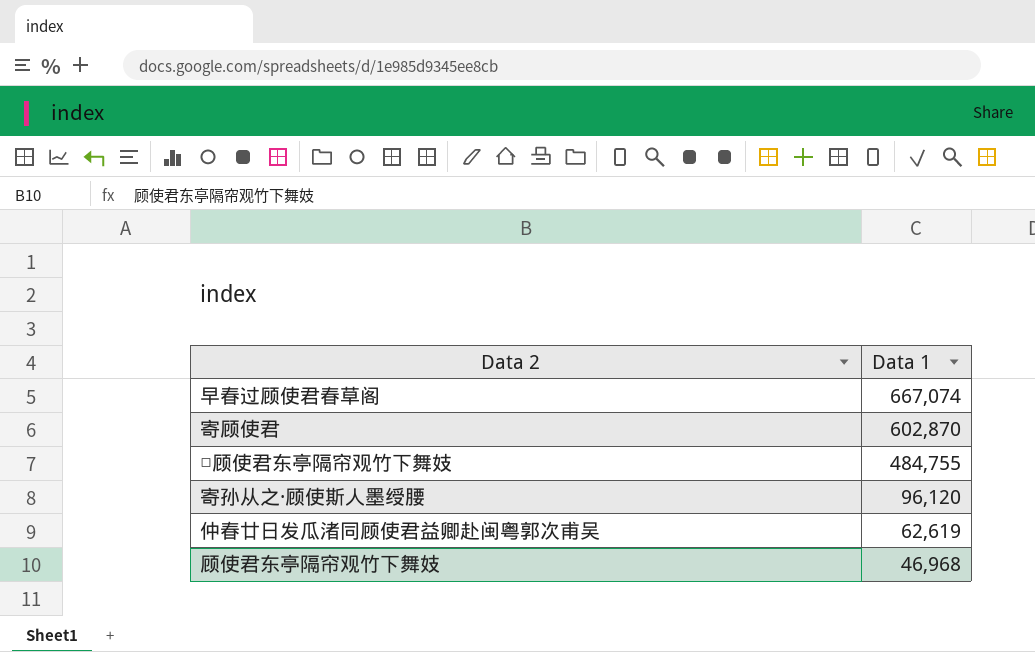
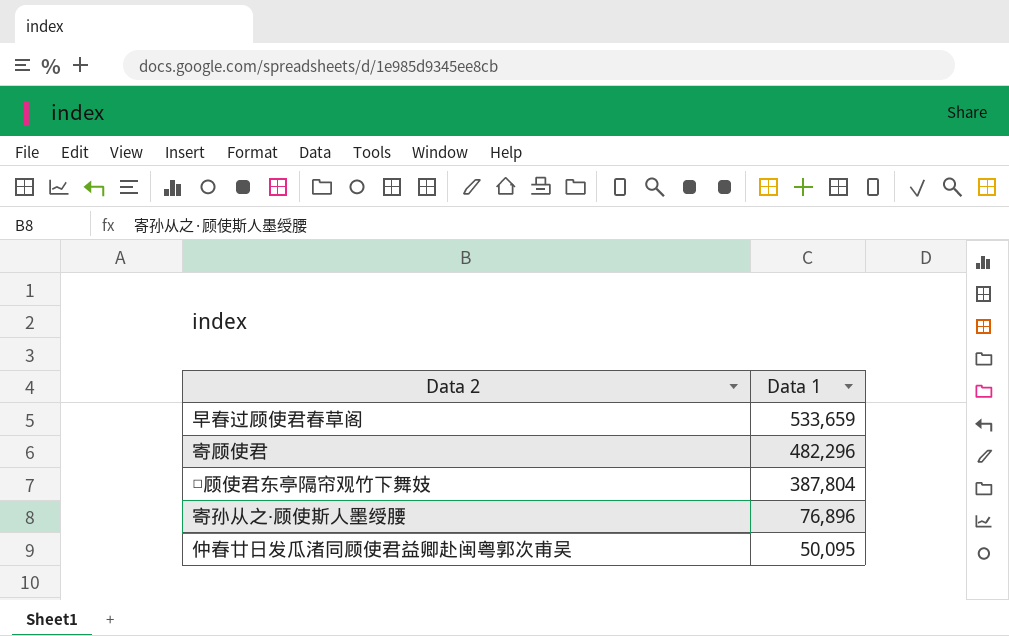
row 顾使君东亭隔帘观竹下舞妓: 46,968 -> none
早春过顾使君春草阁 | Data 1: 667,074 -> 533,659
寄顾使君 | Data 1: 602,870 -> 482,296
□顾使君东亭隔帘观竹下舞妓 | Data 1: 484,755 -> 387,804
寄孙从之·顾使斯人墨绶腰 | Data 1: 96,120 -> 76,896
仲春廿日发瓜渚同顾使君益卿赴闽粤郭次甫吴 | Data 1: 62,619 -> 50,095

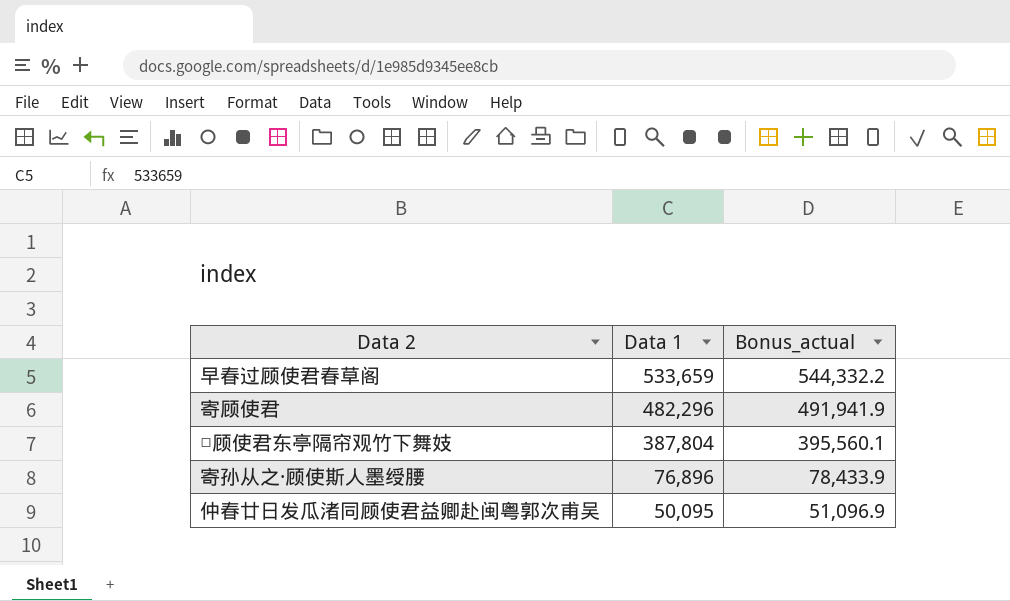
column Bonus_actual | formula: none -> [Data 1] * 1.02

